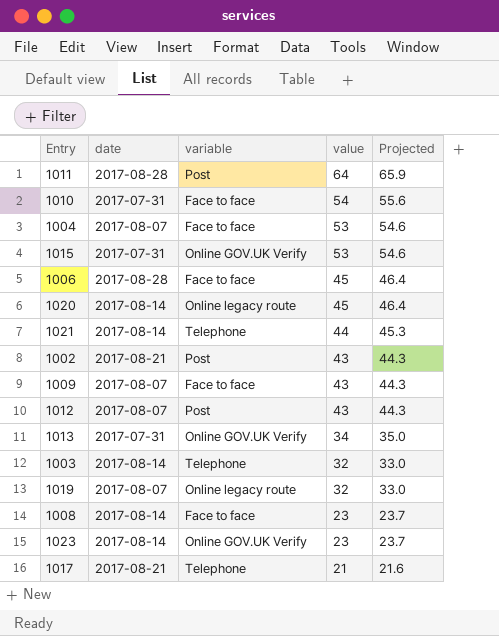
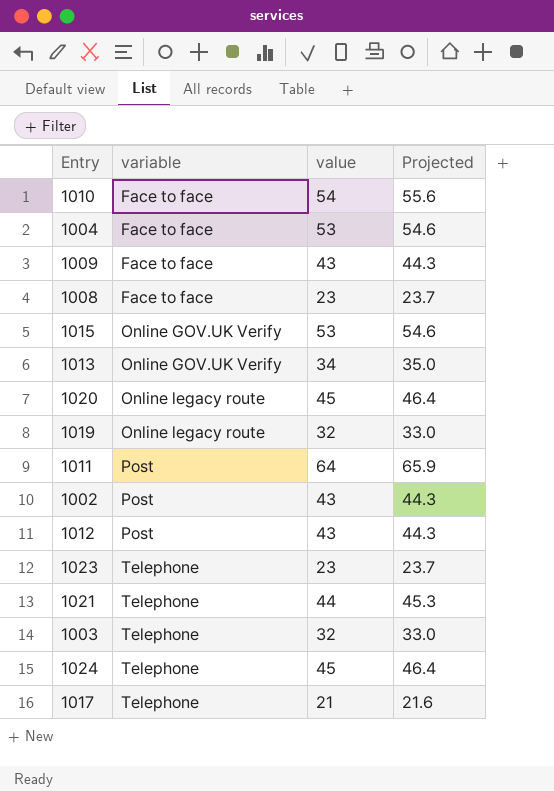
row order: value descending -> variable ascending
column date | position: 2 -> none
row 1006: 2017-08-28 | Face to face | 45 | 46.4 -> none
1023 | variable: Online GOV.UK Verify -> Telephone
row 1024: none -> Telephone | 45 | 46.4

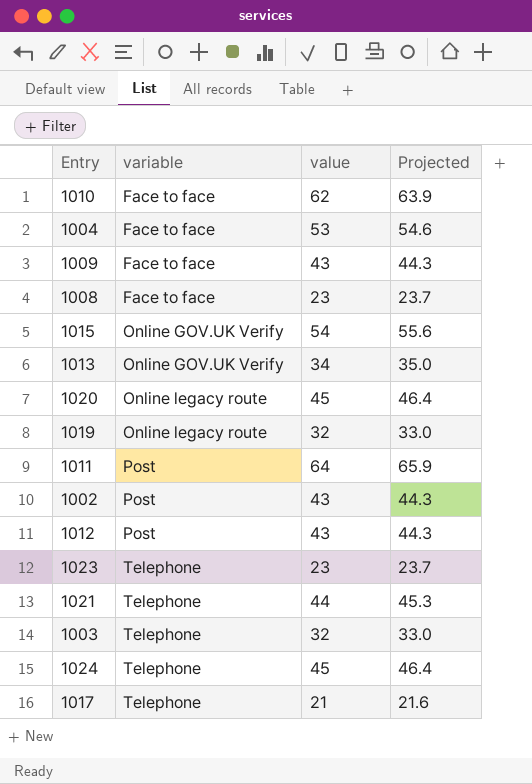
1010 | value: 54 -> 62
1010 | Projected: 55.6 -> 63.9
1015 | value: 53 -> 54
1015 | Projected: 54.6 -> 55.6

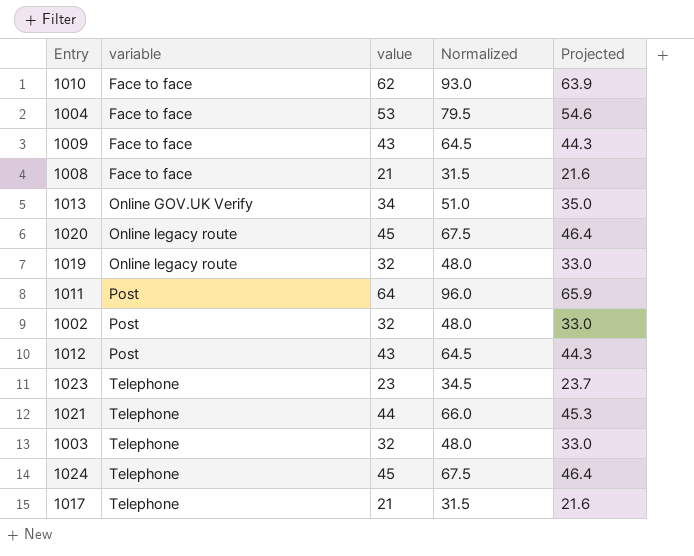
column Normalized | formula: none -> [value] * 1.5
row 1015: Online GOV.UK Verify | 54 | 55.6 -> none
1008 | value: 23 -> 21
1008 | Projected: 23.7 -> 21.6
1002 | value: 43 -> 32
1002 | Projected: 44.3 -> 33.0

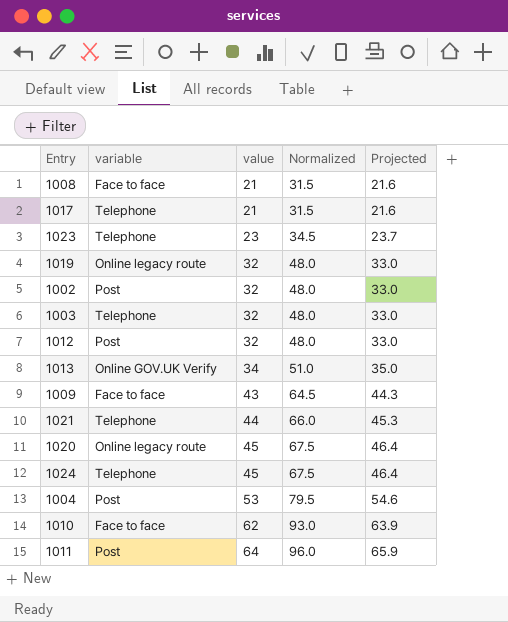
row order: variable ascending -> value ascending
1012 | value: 43 -> 32
1012 | Normalized: 64.5 -> 48.0
1012 | Projected: 44.3 -> 33.0
1004 | variable: Face to face -> Post

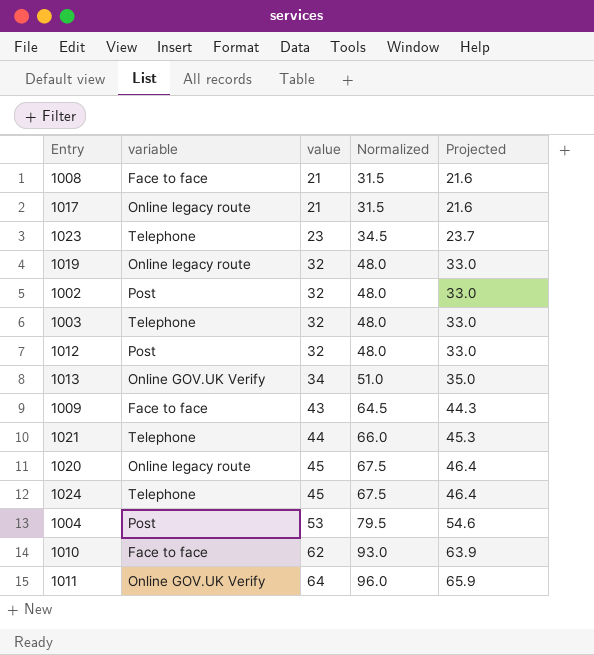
1017 | variable: Telephone -> Online legacy route
1011 | variable: Post -> Online GOV.UK Verify

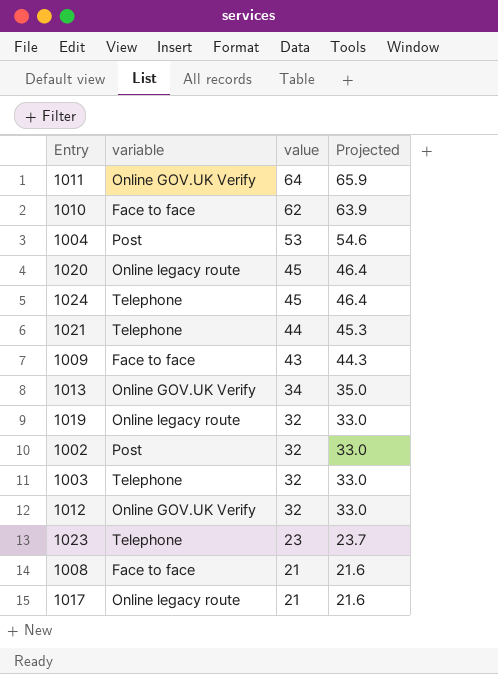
row order: value ascending -> value descending
column Normalized | formula: [value] * 1.5 -> none
1012 | variable: Post -> Online GOV.UK Verify

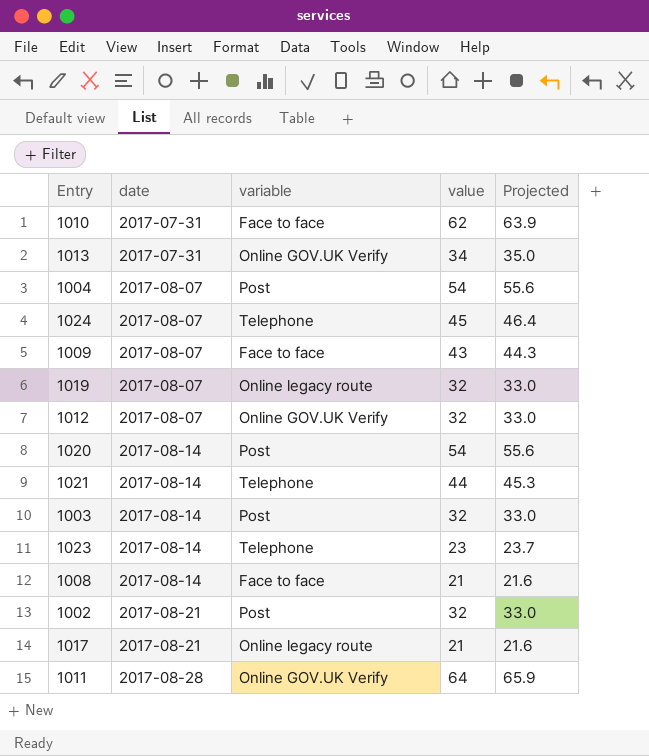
row order: value descending -> date ascending
column date | position: none -> 2
1004 | value: 53 -> 54
1004 | Projected: 54.6 -> 55.6
1020 | variable: Online legacy route -> Post
1020 | value: 45 -> 54
1020 | Projected: 46.4 -> 55.6
1003 | variable: Telephone -> Post

